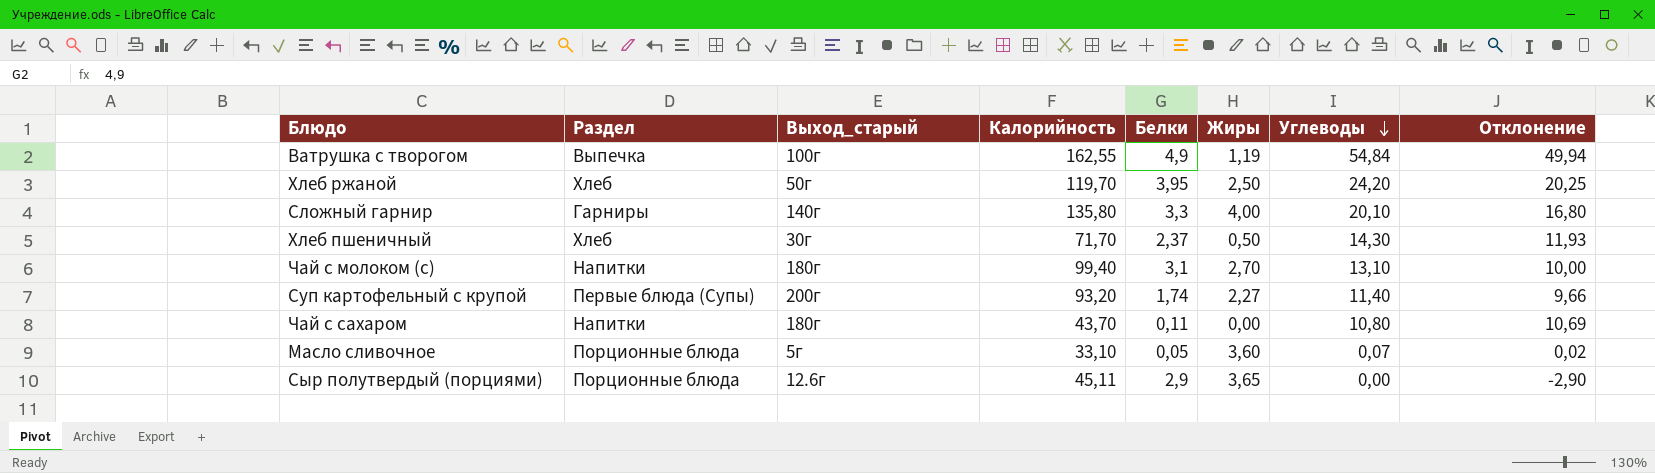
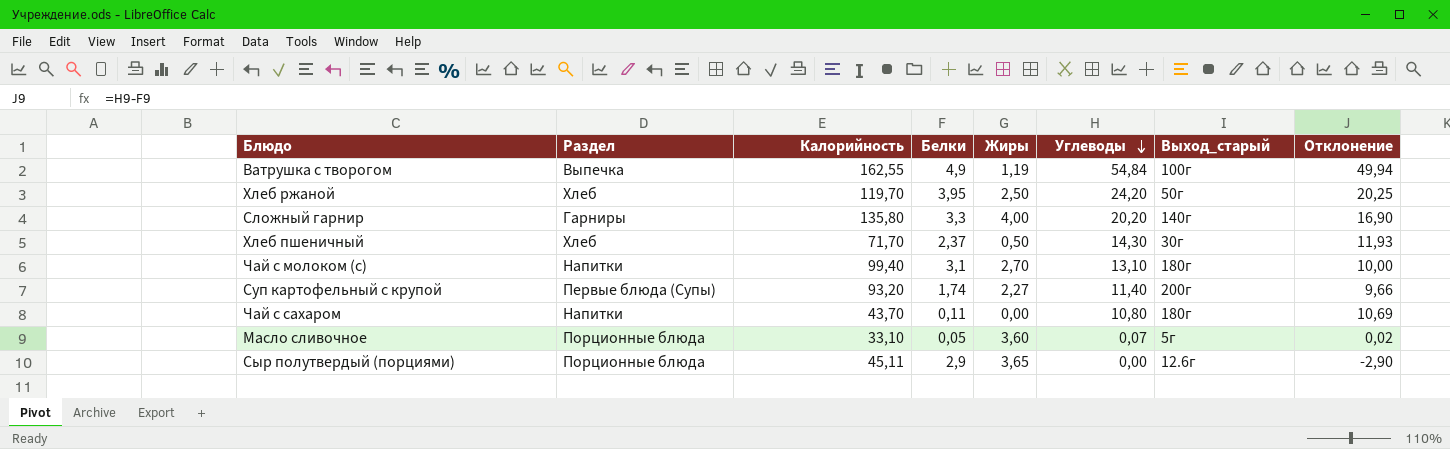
column Выход_старый | position: 3 -> 7
Сложный гарнир | Углеводы: 20,10 -> 20,20
Сложный гарнир | Отклонение: 16,80 -> 16,90

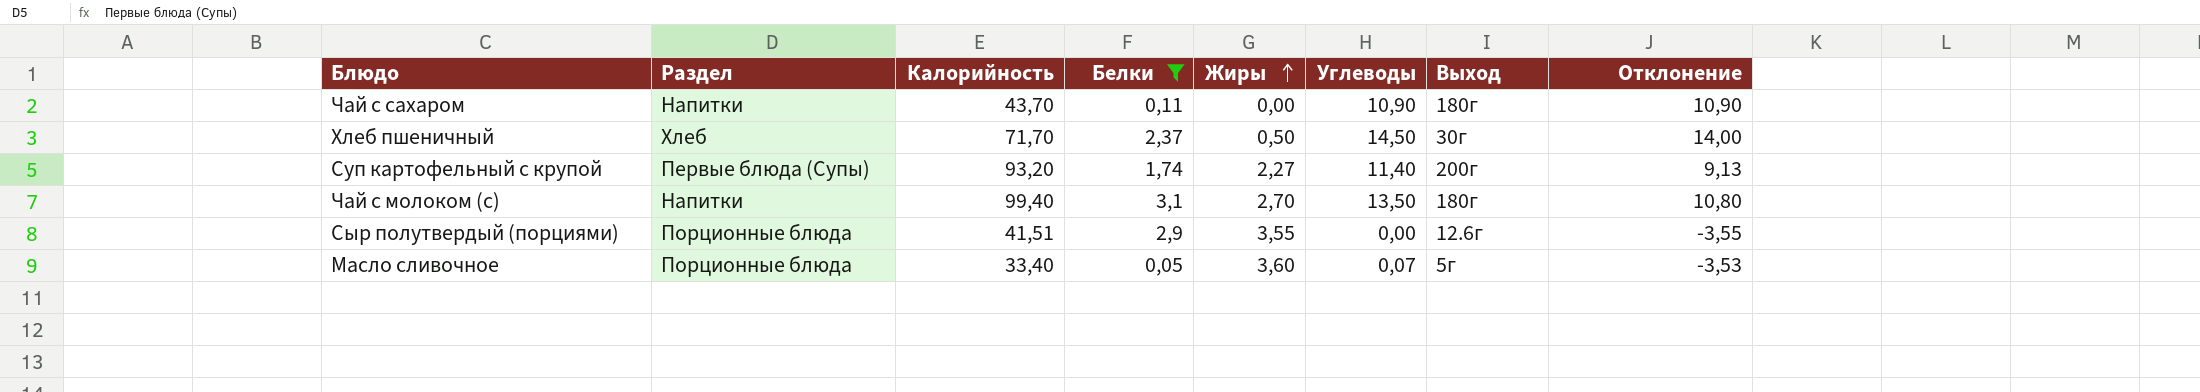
filter: none -> Белки <= 3,1
row order: Углеводы descending -> Жиры ascending
column name: Выход_старый -> Выход
column Отклонение | formula: [Углеводы] - [Белки] -> [Углеводы] - [Жиры]
Чай с сахаром | Углеводы: 10,80 -> 10,90
Хлеб пшеничный | Углеводы: 14,30 -> 14,50
Чай с молоком (с) | Углеводы: 13,10 -> 13,50
Сыр полутвердый (порциями) | Калорийность: 45,11 -> 41,51
Сыр полутвердый (порциями) | Жиры: 3,65 -> 3,55
Масло сливочное | Калорийность: 33,10 -> 33,40

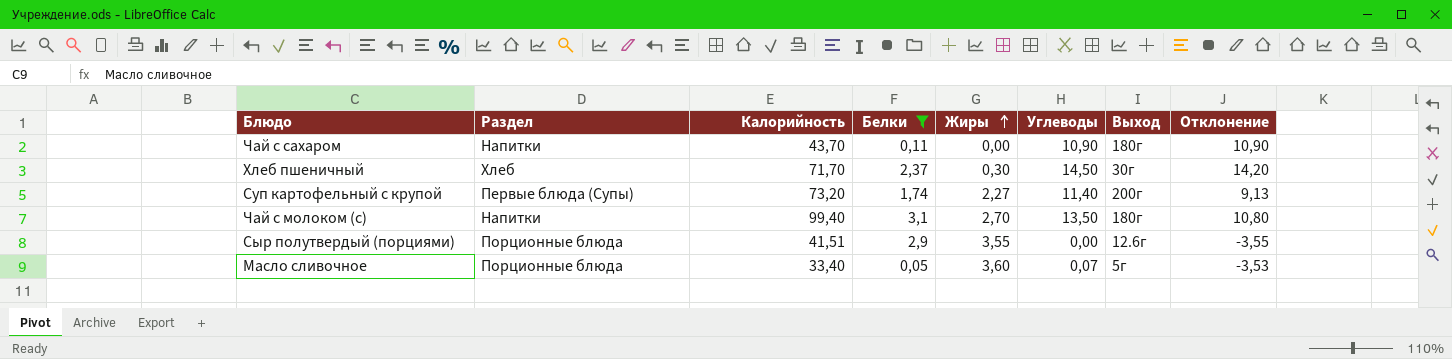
Хлеб пшеничный | Жиры: 0,50 -> 0,30
Хлеб пшеничный | Отклонение: 14,00 -> 14,20
Суп картофельный с крупой | Калорийность: 93,20 -> 73,20

